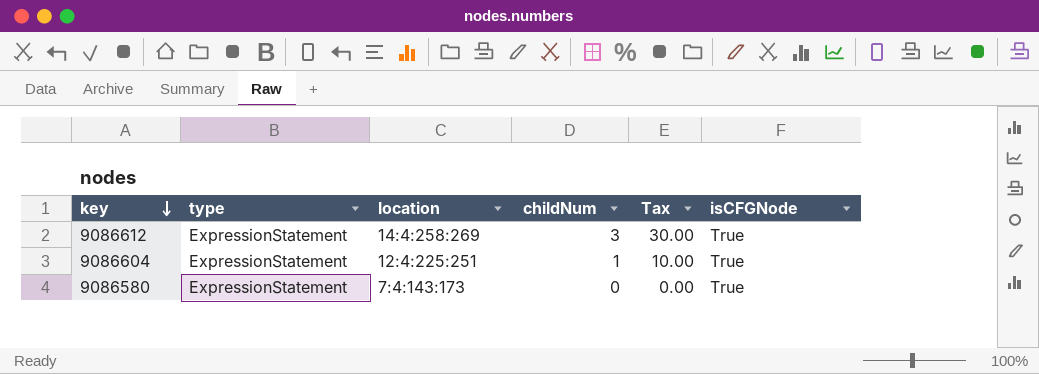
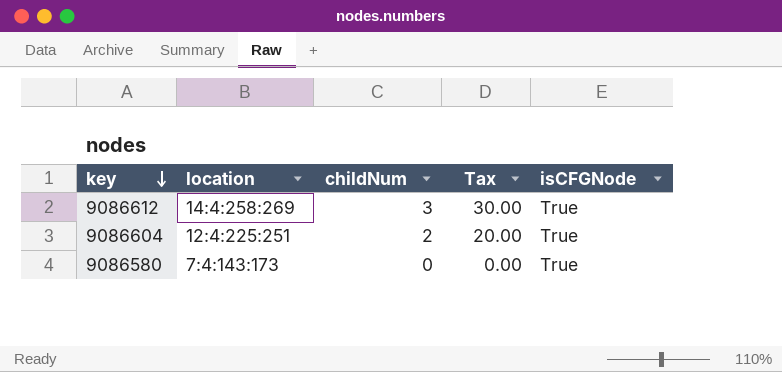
column type | position: 2 -> none
9086604 | childNum: 1 -> 2
9086604 | Tax: 10.00 -> 20.00

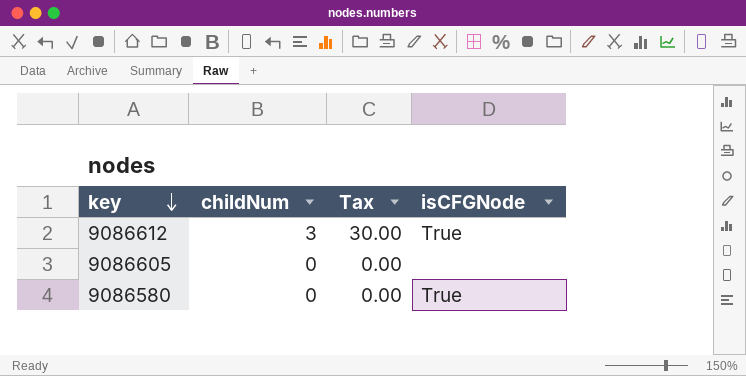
column location | position: 2 -> none
row 9086604: 12:4:225:251 | 2 | 20.00 | True -> none
row 9086605: none -> 0 | 0.00 | none

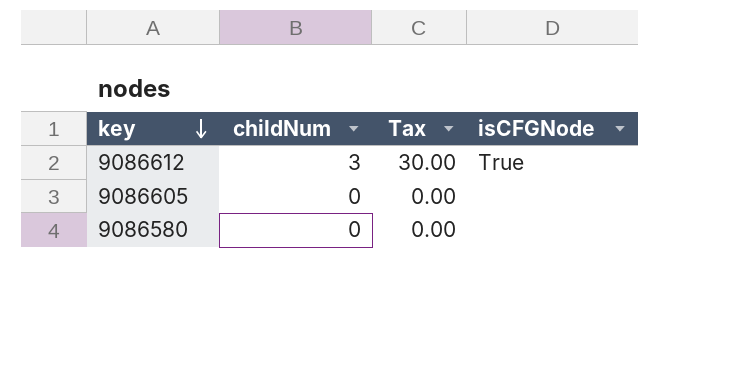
9086580 | isCFGNode: True -> none

